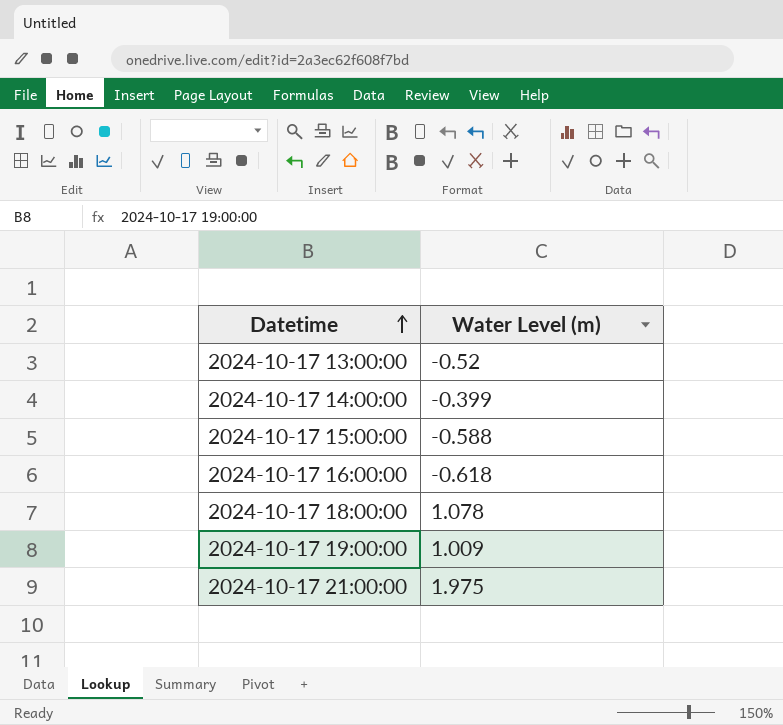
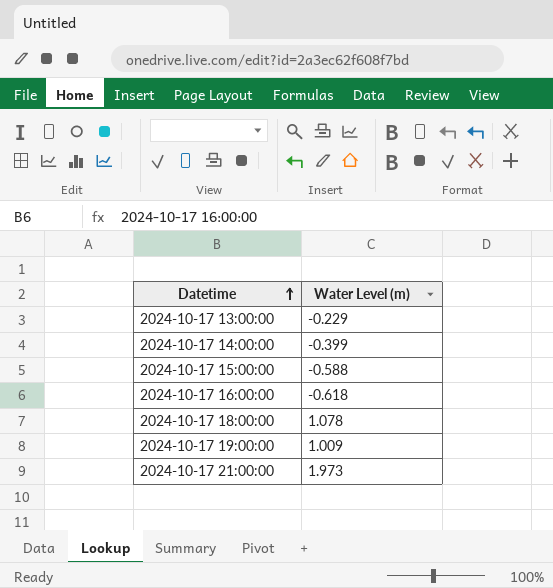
2024-10-17 13:00:00 | Water Level (m): -0.52 -> -0.229
2024-10-17 21:00:00 | Water Level (m): 1.975 -> 1.973

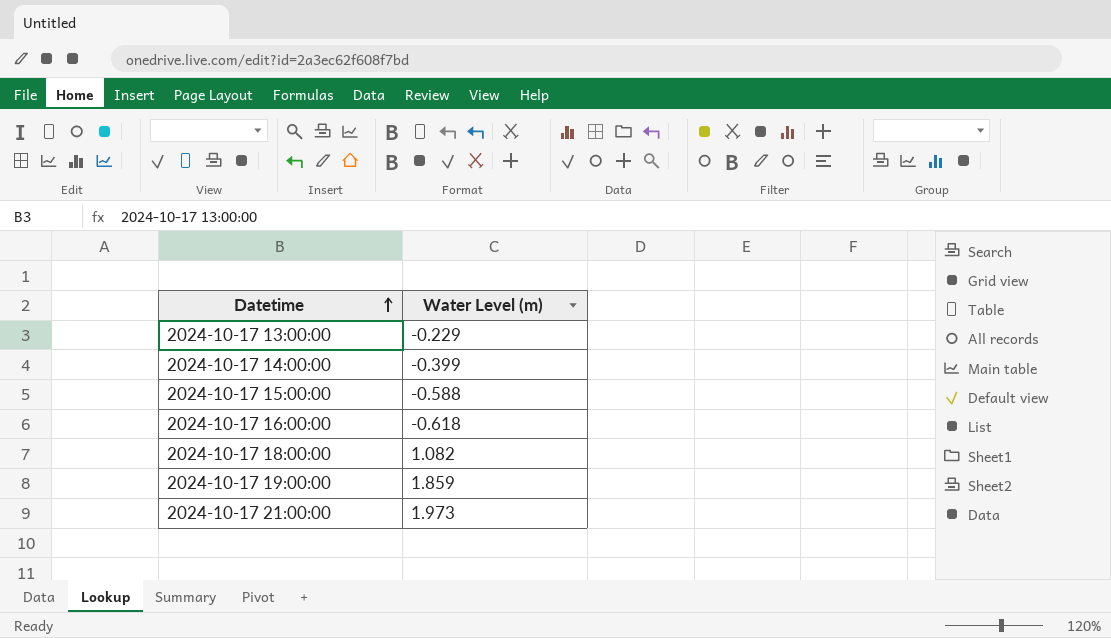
2024-10-17 18:00:00 | Water Level (m): 1.078 -> 1.082
2024-10-17 19:00:00 | Water Level (m): 1.009 -> 1.859

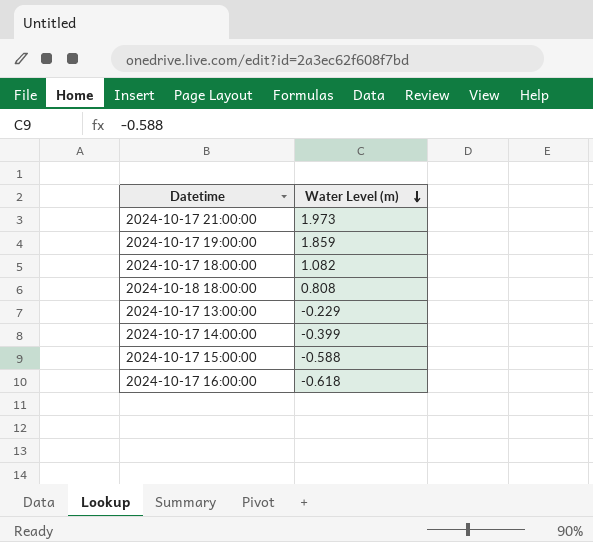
row order: Datetime ascending -> Water Level (m) descending
row 2024-10-18 18:00:00: none -> 0.808

